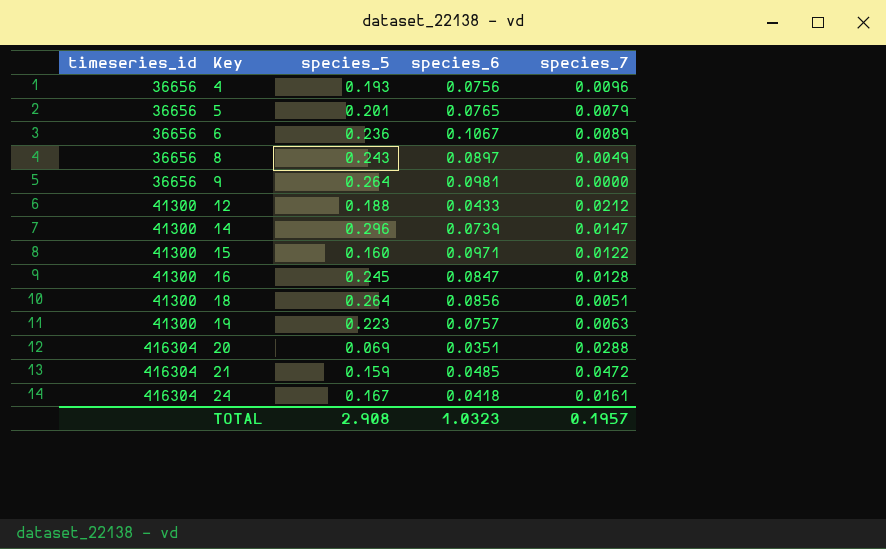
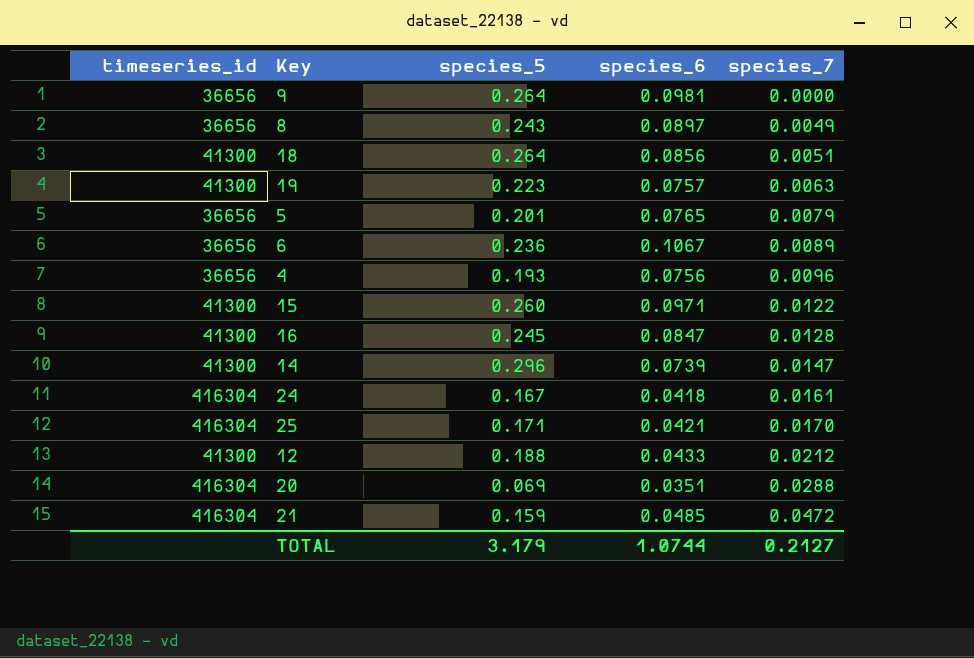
row order: timeseries_id ascending -> species_7 ascending
15 | species_5: 0.160 -> 0.260
row 25: none -> 416304 | 0.171 | 0.0421 | 0.0170
TOTAL | species_5: 2.908 -> 3.179
TOTAL | species_6: 1.0323 -> 1.0744
TOTAL | species_7: 0.1957 -> 0.2127

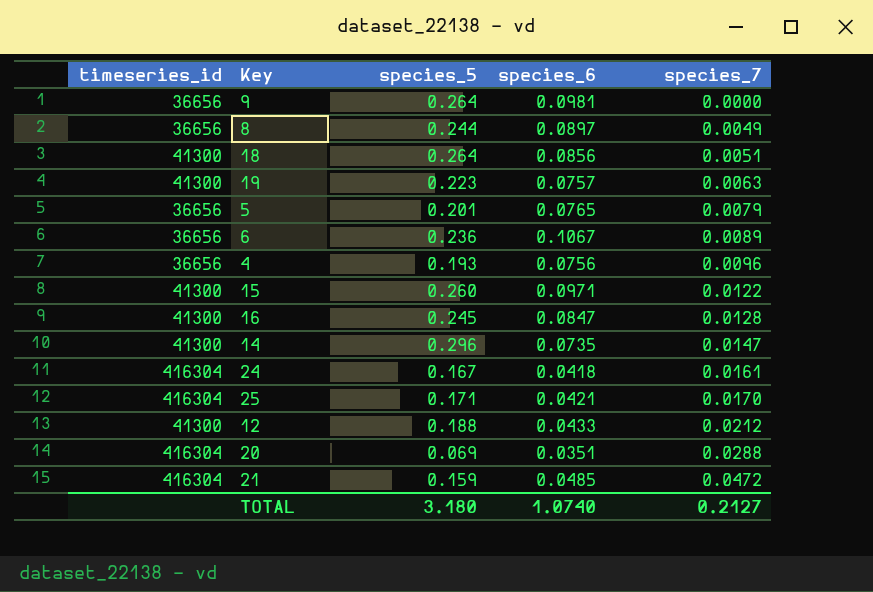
8 | species_5: 0.243 -> 0.244
14 | species_6: 0.0739 -> 0.0735
TOTAL | species_5: 3.179 -> 3.180
TOTAL | species_6: 1.0744 -> 1.0740

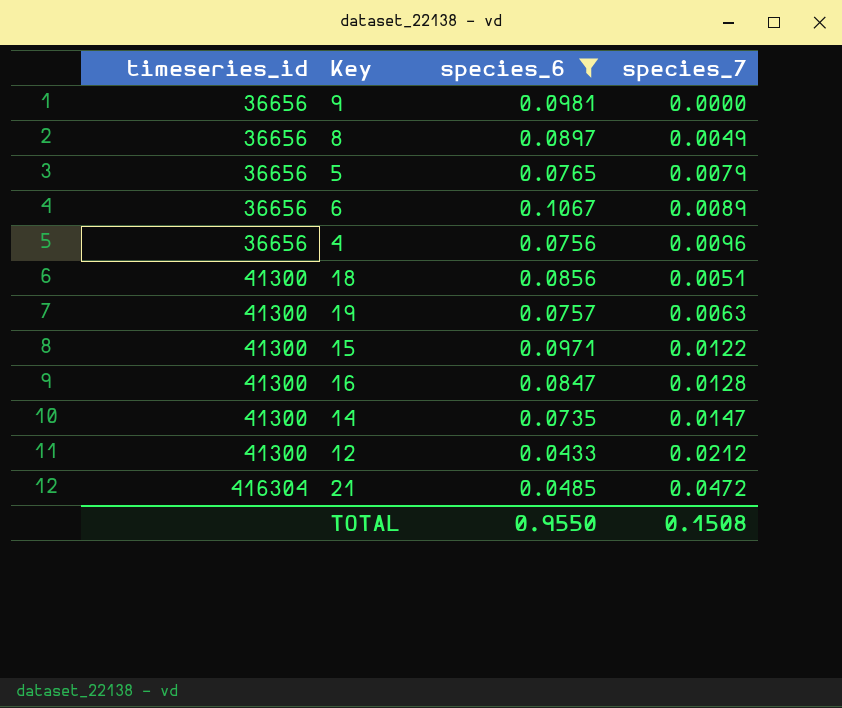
filter: none -> species_6 >= 0.0433
row order: species_7 ascending -> timeseries_id ascending
column species_5 | position: 3 -> none
TOTAL | species_6: 1.0740 -> 0.9550
TOTAL | species_7: 0.2127 -> 0.1508

